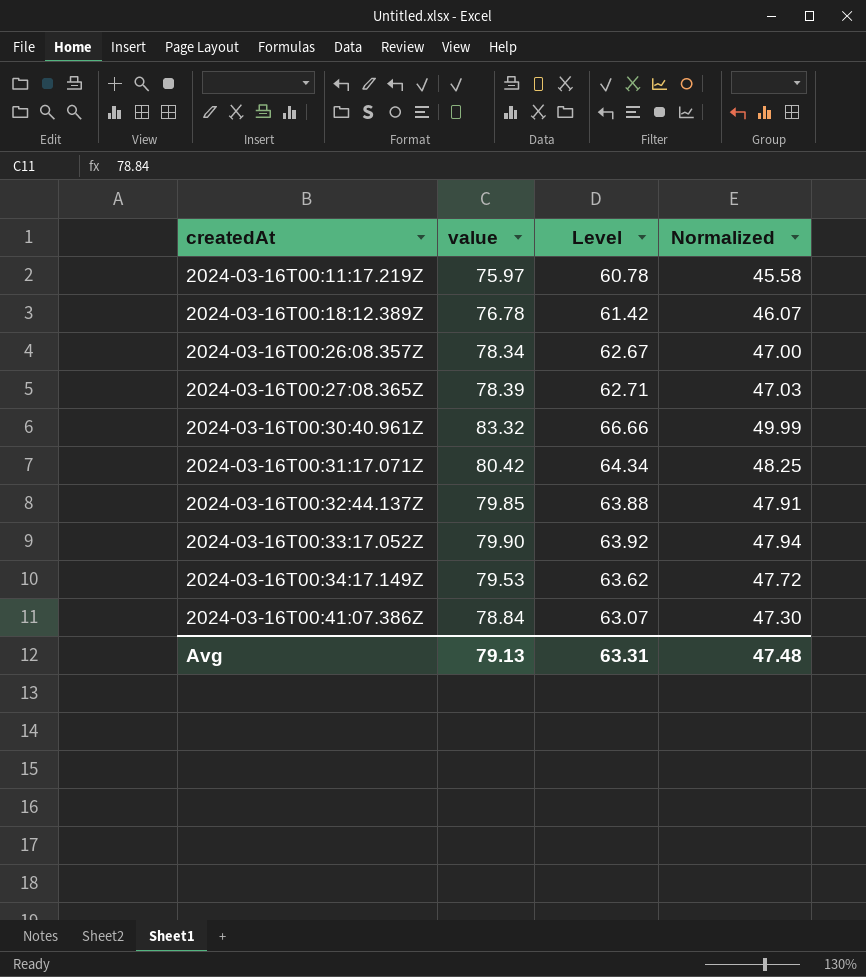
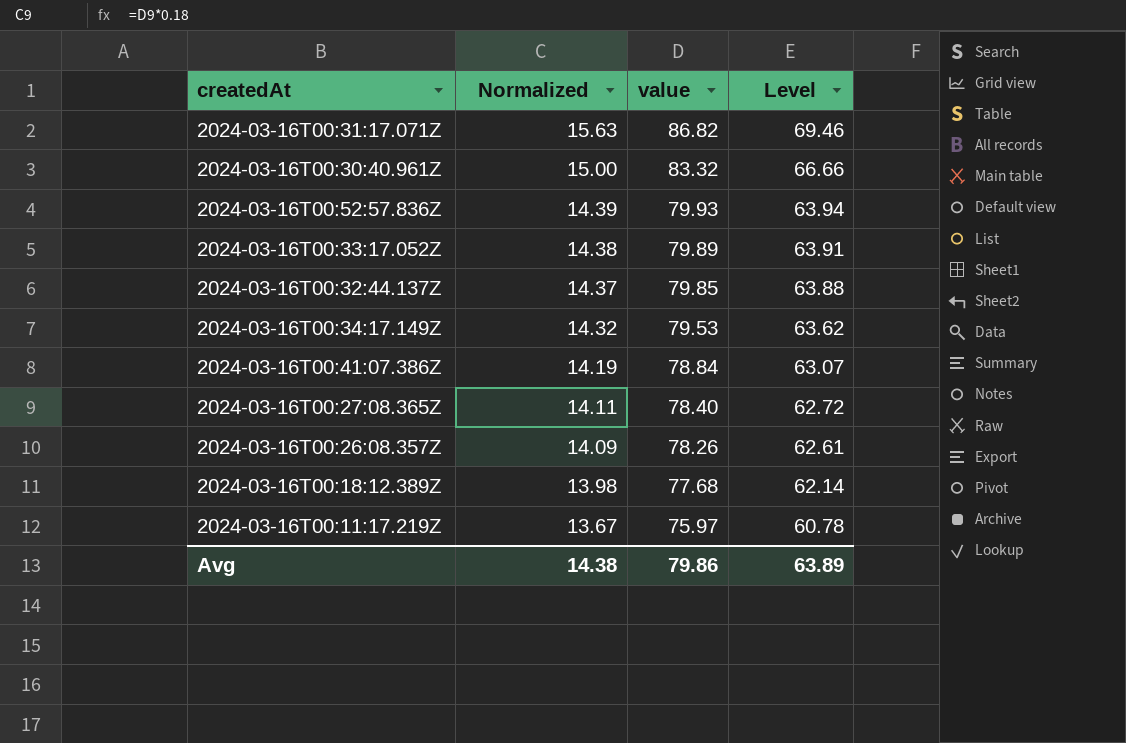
row order: createdAt ascending -> Normalized descending
column Normalized | formula: [value] * 0.6 -> [value] * 0.18
column Normalized | position: 4 -> 2
2024-03-16T00:31:17.071Z | value: 80.42 -> 86.82
2024-03-16T00:31:17.071Z | Level: 64.34 -> 69.46
row 2024-03-16T00:52:57.836Z: none -> 14.39 | 79.93 | 63.94
2024-03-16T00:33:17.052Z | value: 79.90 -> 79.89
2024-03-16T00:33:17.052Z | Level: 63.92 -> 63.91
2024-03-16T00:27:08.365Z | value: 78.39 -> 78.40
2024-03-16T00:27:08.365Z | Level: 62.71 -> 62.72
2024-03-16T00:26:08.357Z | value: 78.34 -> 78.26
2024-03-16T00:26:08.357Z | Level: 62.67 -> 62.61
2024-03-16T00:18:12.389Z | value: 76.78 -> 77.68
2024-03-16T00:18:12.389Z | Level: 61.42 -> 62.14
Avg | Normalized: 47.48 -> 14.38
Avg | value: 79.13 -> 79.86
Avg | Level: 63.31 -> 63.89

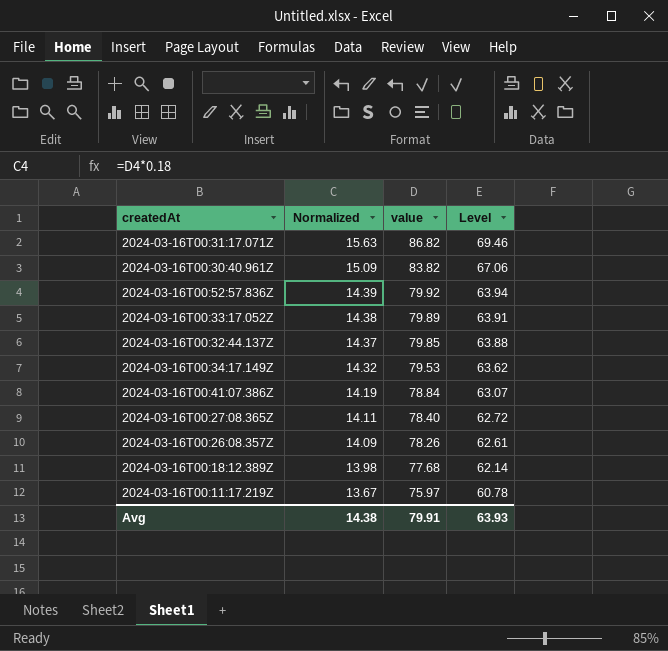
2024-03-16T00:30:40.961Z | Normalized: 15.00 -> 15.09
2024-03-16T00:30:40.961Z | value: 83.32 -> 83.82
2024-03-16T00:30:40.961Z | Level: 66.66 -> 67.06
2024-03-16T00:52:57.836Z | value: 79.93 -> 79.92
Avg | value: 79.86 -> 79.91
Avg | Level: 63.89 -> 63.93

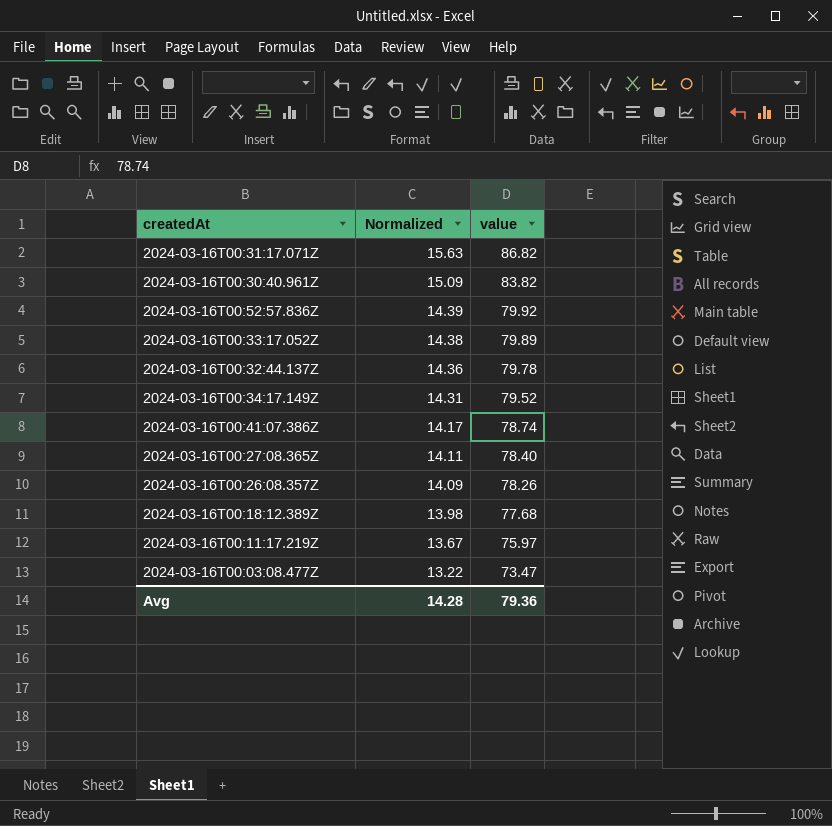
column Level | formula: [value] * 0.8 -> none
2024-03-16T00:32:44.137Z | Normalized: 14.37 -> 14.36
2024-03-16T00:32:44.137Z | value: 79.85 -> 79.78
2024-03-16T00:34:17.149Z | Normalized: 14.32 -> 14.31
2024-03-16T00:34:17.149Z | value: 79.53 -> 79.52
2024-03-16T00:41:07.386Z | Normalized: 14.19 -> 14.17
2024-03-16T00:41:07.386Z | value: 78.84 -> 78.74
row 2024-03-16T00:03:08.477Z: none -> 13.22 | 73.47
Avg | Normalized: 14.38 -> 14.28
Avg | value: 79.91 -> 79.36

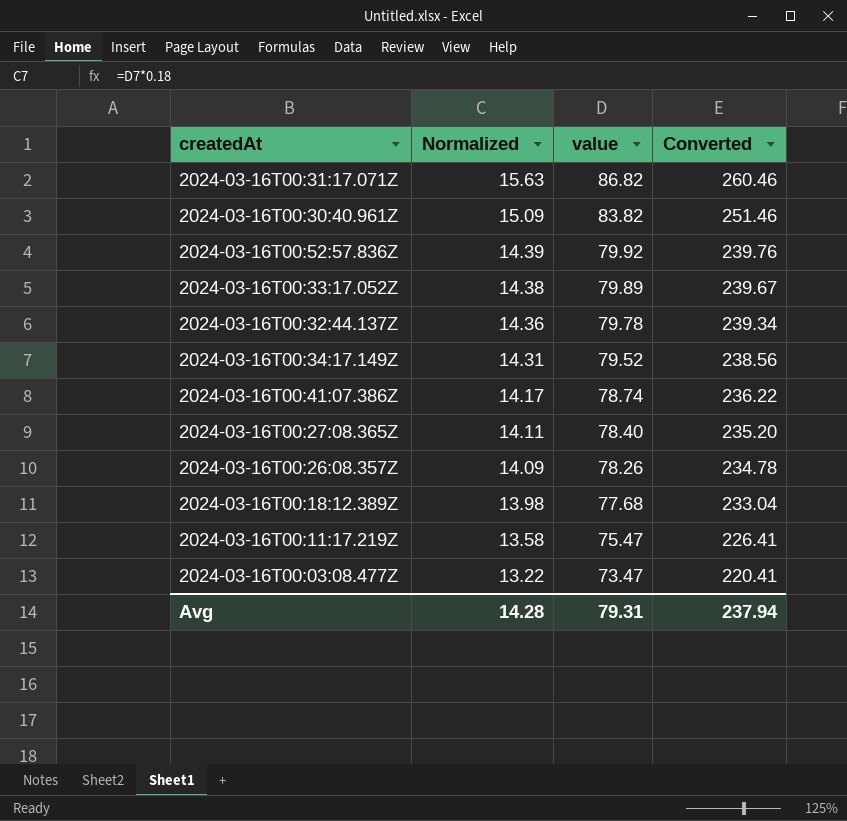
column Converted | formula: none -> [value] * 3
2024-03-16T00:11:17.219Z | Normalized: 13.67 -> 13.58
2024-03-16T00:11:17.219Z | value: 75.97 -> 75.47
Avg | value: 79.36 -> 79.31

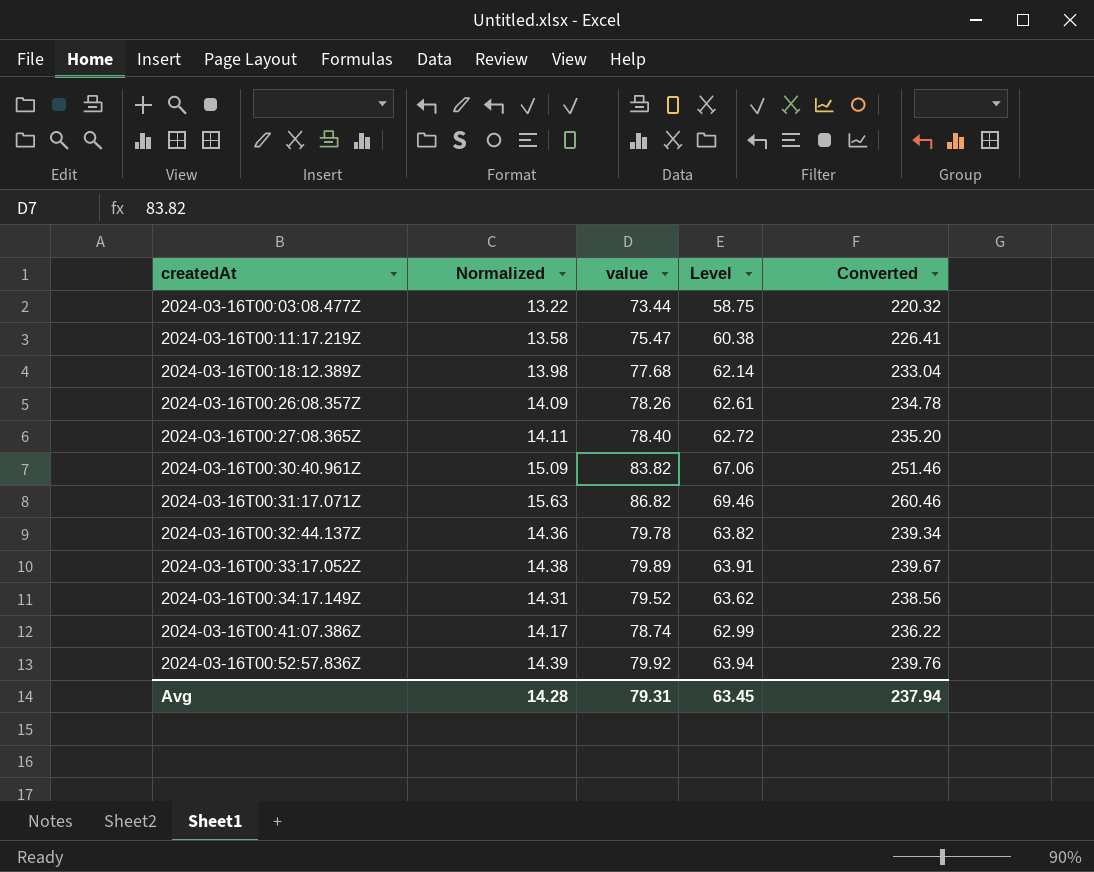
row order: Normalized descending -> createdAt ascending
column Level | formula: none -> [value] * 0.8
2024-03-16T00:03:08.477Z | value: 73.47 -> 73.44
2024-03-16T00:03:08.477Z | Converted: 220.41 -> 220.32

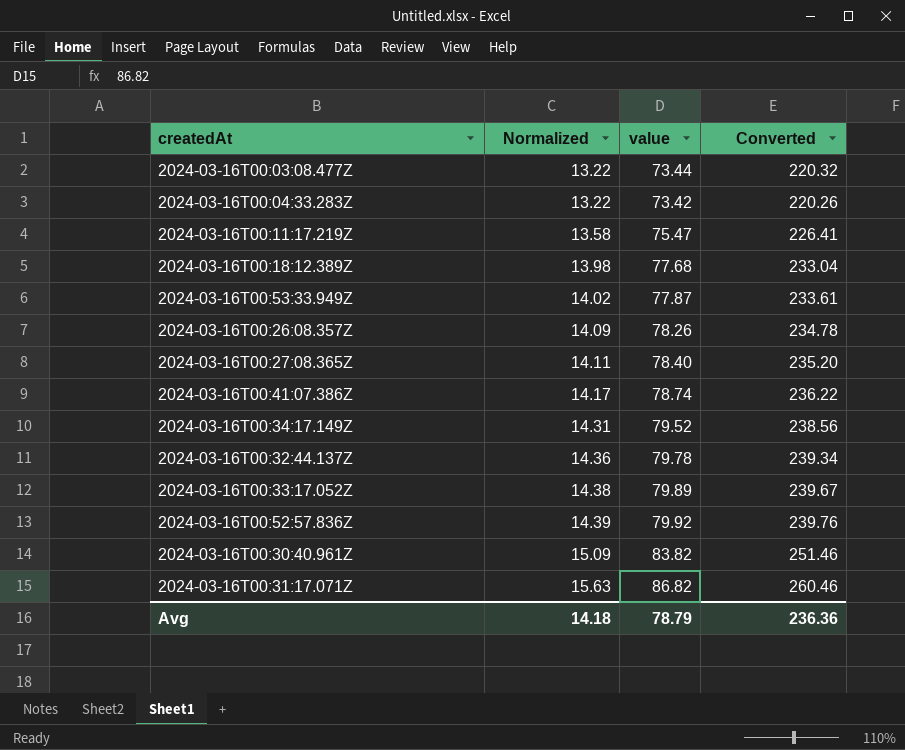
row order: createdAt ascending -> Normalized ascending
column Level | formula: [value] * 0.8 -> none
row 2024-03-16T00:04:33.283Z: none -> 13.22 | 73.42 | 220.26
row 2024-03-16T00:53:33.949Z: none -> 14.02 | 77.87 | 233.61
Avg | Normalized: 14.28 -> 14.18
Avg | value: 79.31 -> 78.79
Avg | Converted: 237.94 -> 236.36

